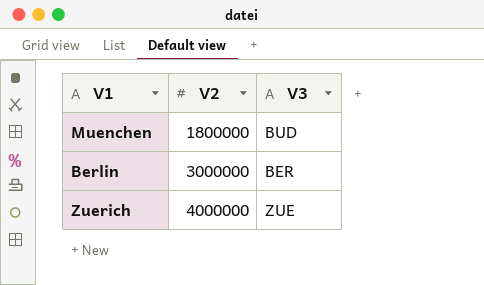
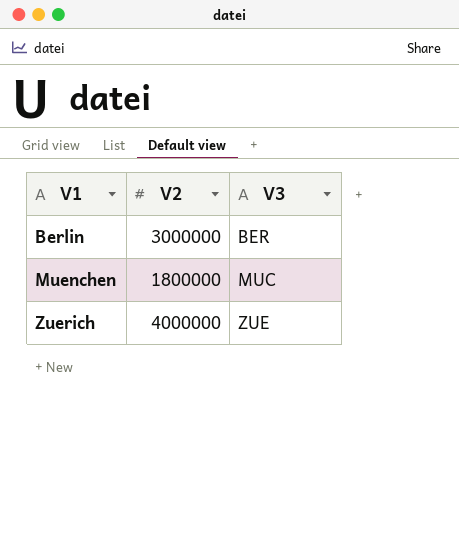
row order: V2 ascending -> V1 ascending
Muenchen | V3: BUD -> MUC

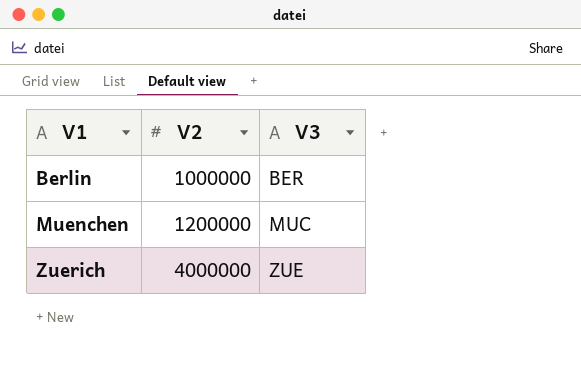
Berlin | V2: 3000000 -> 1000000
Muenchen | V2: 1800000 -> 1200000

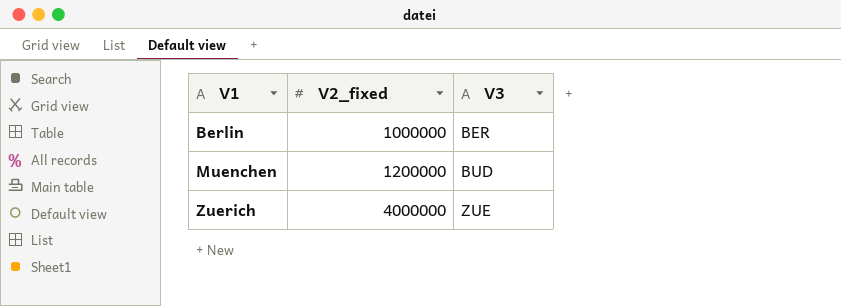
column name: V2 -> V2_fixed
Muenchen | V3: MUC -> BUD

